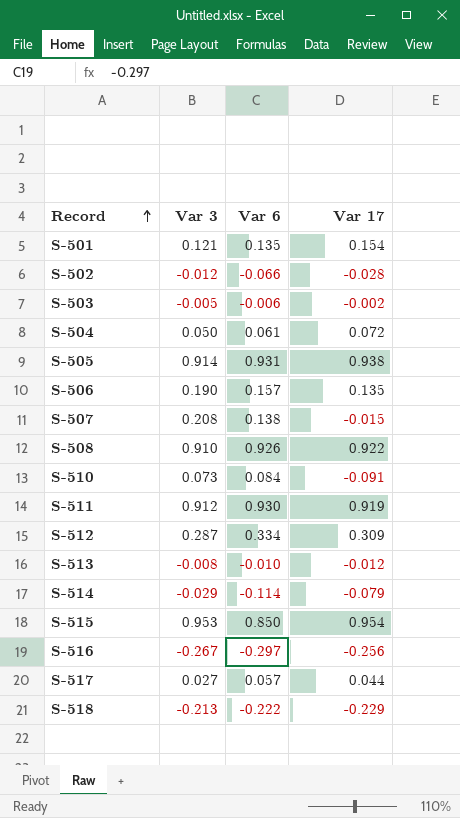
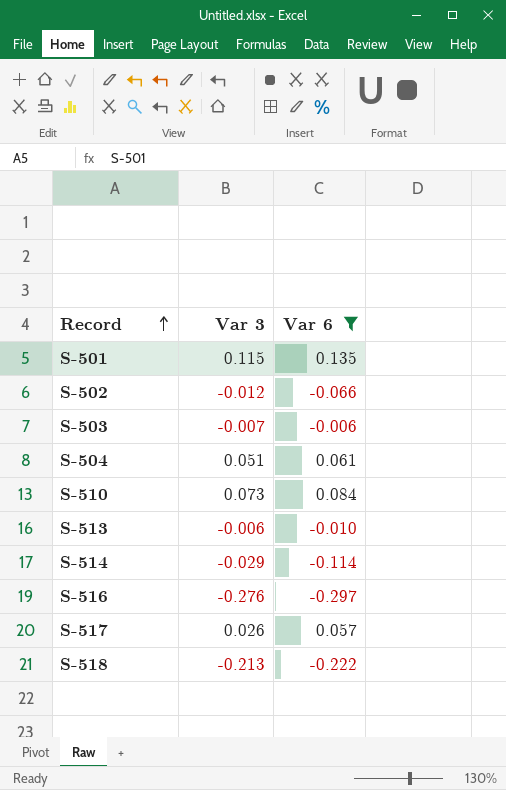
filter: none -> Var 6 <= 0.135
column Var 17 | position: 4 -> none
S-501 | Var 3: 0.121 -> 0.115
S-503 | Var 3: -0.005 -> -0.007
S-504 | Var 3: 0.050 -> 0.051
S-513 | Var 3: -0.008 -> -0.006
S-516 | Var 3: -0.267 -> -0.276
S-517 | Var 3: 0.027 -> 0.026

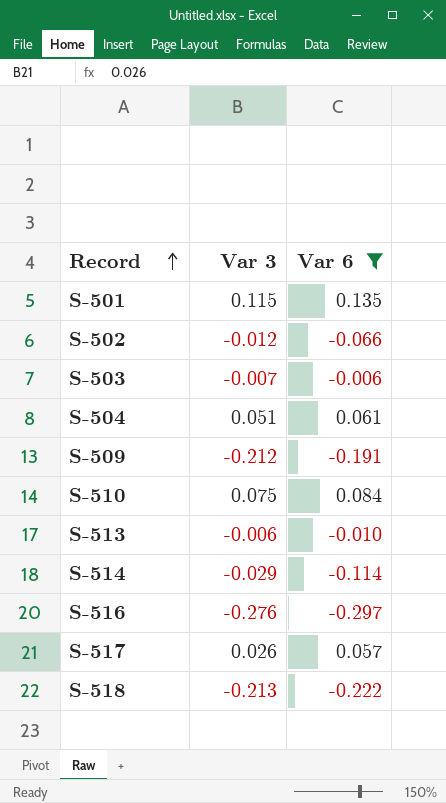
row S-509: none -> -0.212 | -0.191
S-510 | Var 3: 0.073 -> 0.075

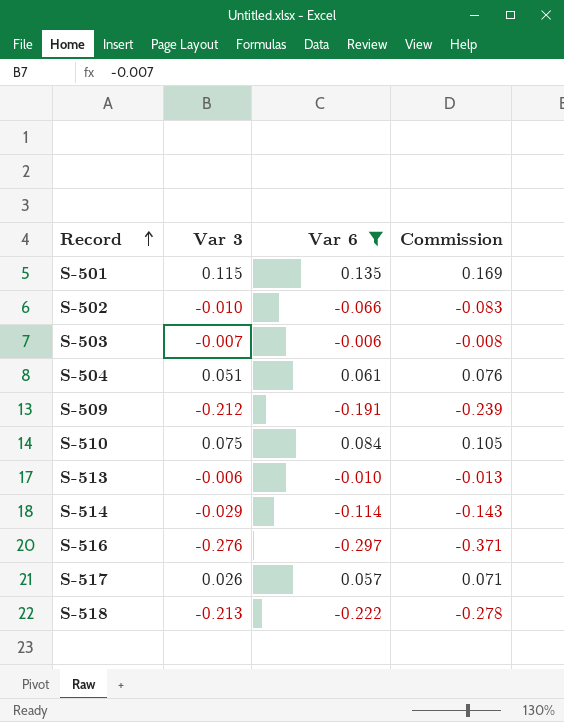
column Commission | formula: none -> [Var 6] * 1.25
S-502 | Var 3: -0.012 -> -0.010

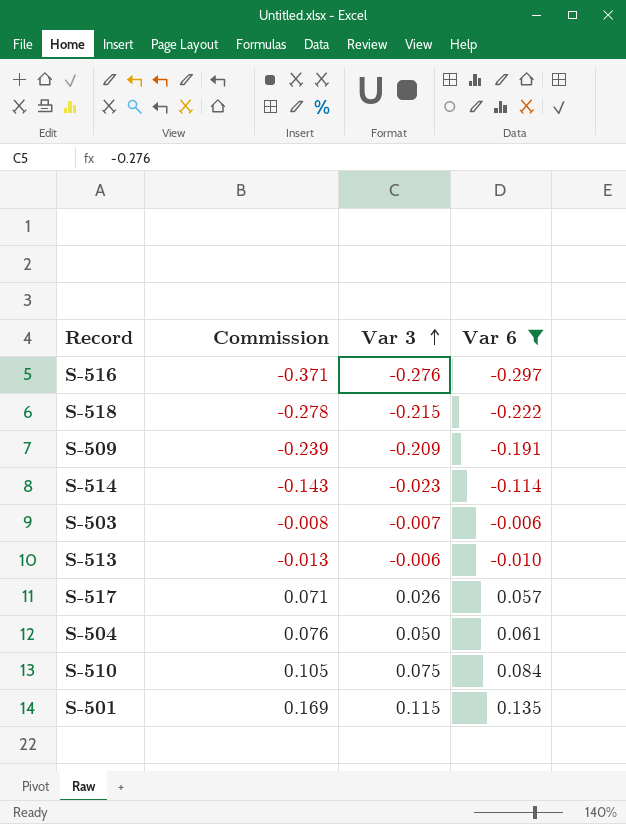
row order: Record ascending -> Var 3 ascending
column Commission | position: 4 -> 2
row S-502: -0.010 | -0.066 | -0.083 -> none
S-518 | Var 3: -0.213 -> -0.215
S-509 | Var 3: -0.212 -> -0.209
S-514 | Var 3: -0.029 -> -0.023
S-504 | Var 3: 0.051 -> 0.050

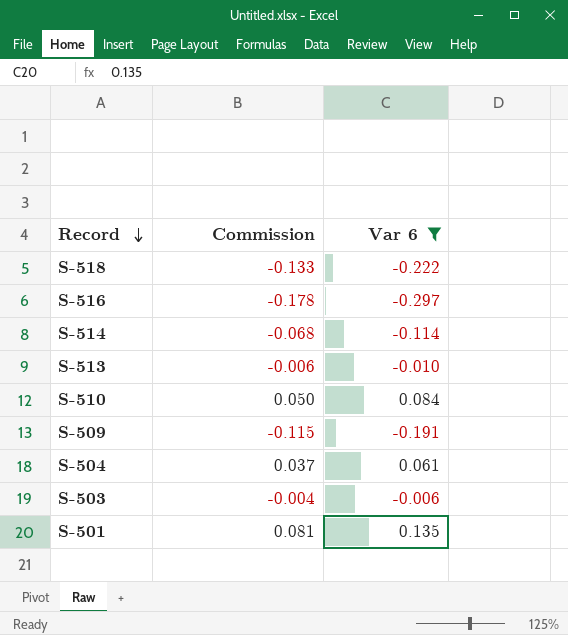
row order: Var 3 ascending -> Record descending
column Var 3 | position: 3 -> none
column Commission | formula: [Var 6] * 1.25 -> [Var 6] * 0.6
row S-517: 0.071 | 0.026 | 0.057 -> none

